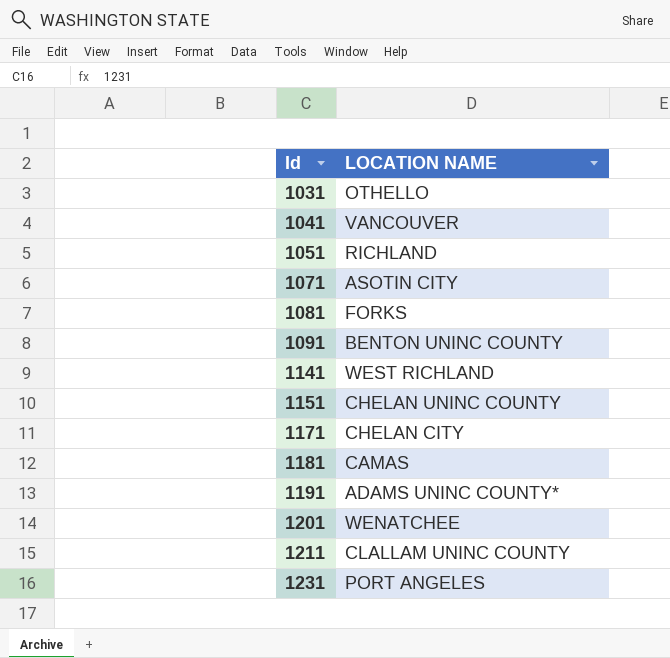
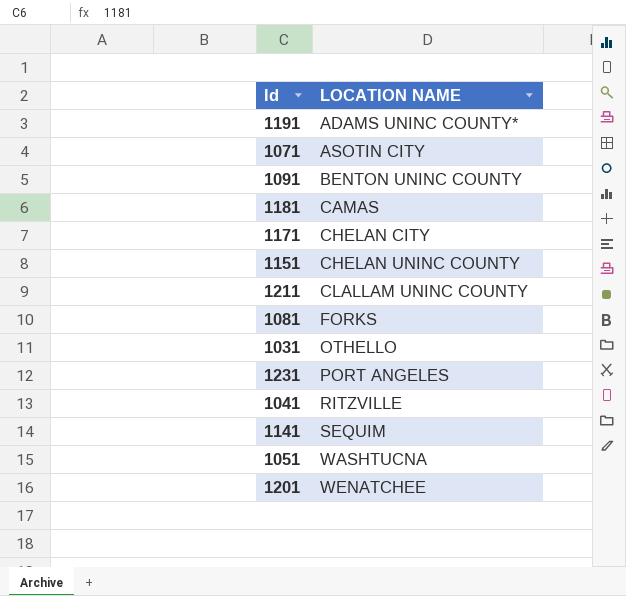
row order: Id ascending -> LOCATION NAME ascending
1041 | LOCATION NAME: VANCOUVER -> RITZVILLE
1141 | LOCATION NAME: WEST RICHLAND -> SEQUIM
1051 | LOCATION NAME: RICHLAND -> WASHTUCNA

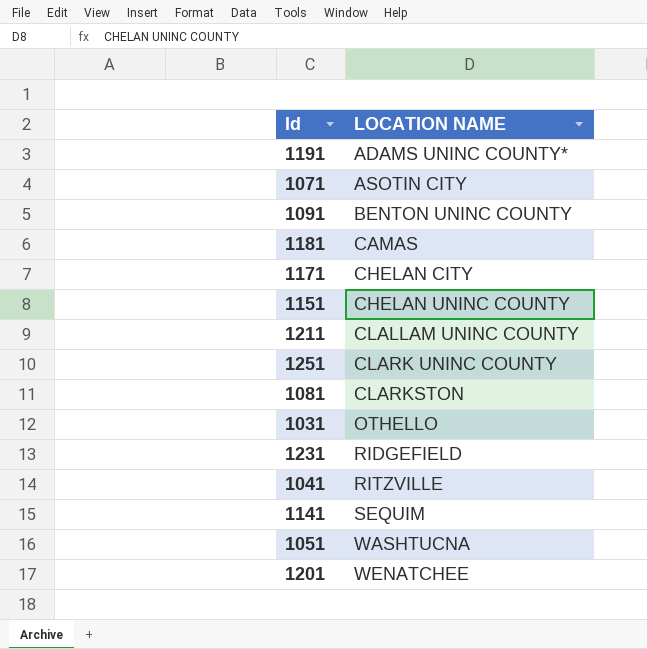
row 1251: none -> CLARK UNINC COUNTY
1081 | LOCATION NAME: FORKS -> CLARKSTON
1231 | LOCATION NAME: PORT ANGELES -> RIDGEFIELD

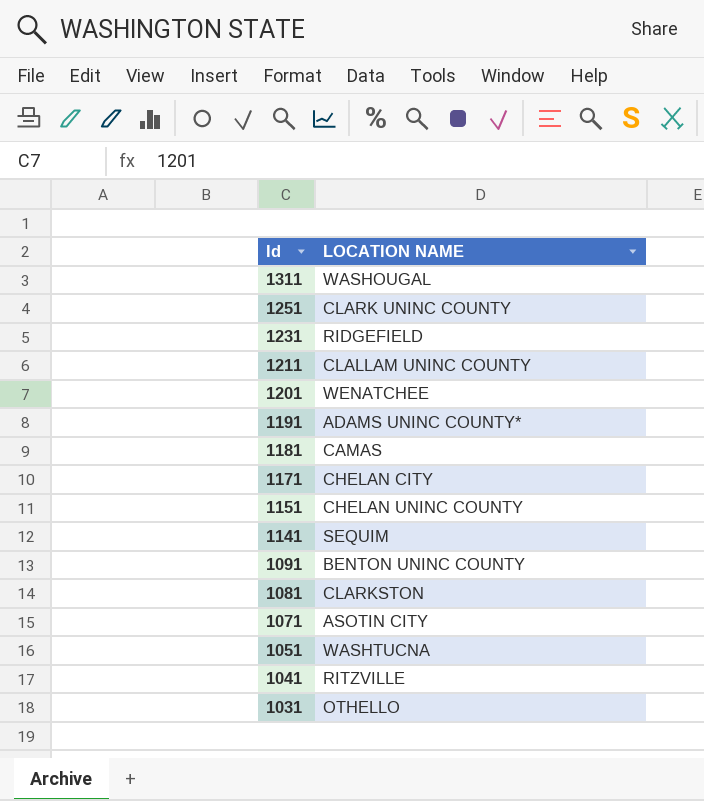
row order: LOCATION NAME ascending -> Id descending
row 1311: none -> WASHOUGAL

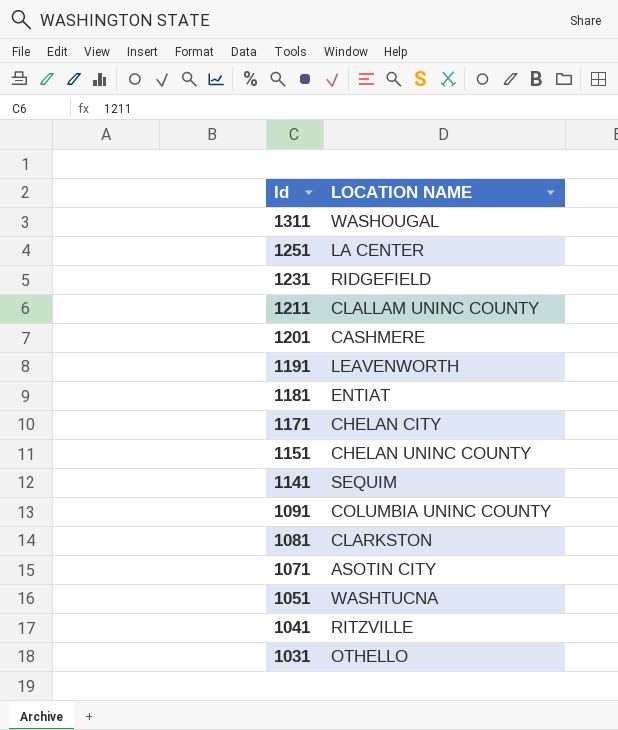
1251 | LOCATION NAME: CLARK UNINC COUNTY -> LA CENTER
1201 | LOCATION NAME: WENATCHEE -> CASHMERE
1191 | LOCATION NAME: ADAMS UNINC COUNTY* -> LEAVENWORTH
1181 | LOCATION NAME: CAMAS -> ENTIAT
1091 | LOCATION NAME: BENTON UNINC COUNTY -> COLUMBIA UNINC COUNTY

